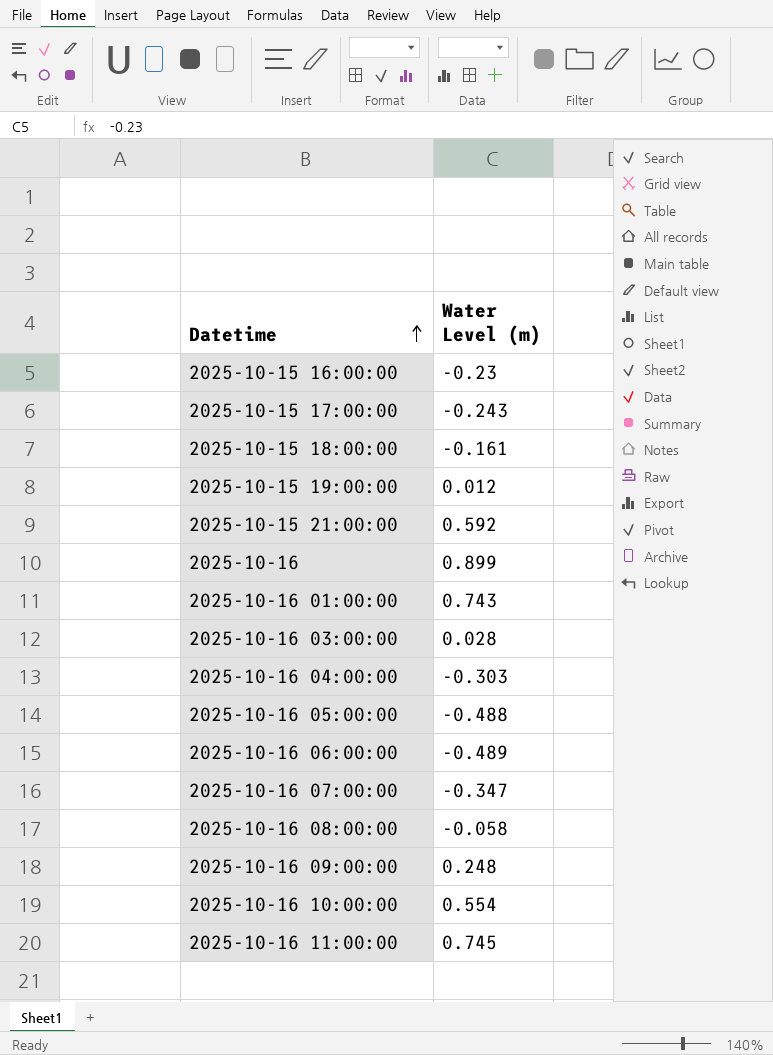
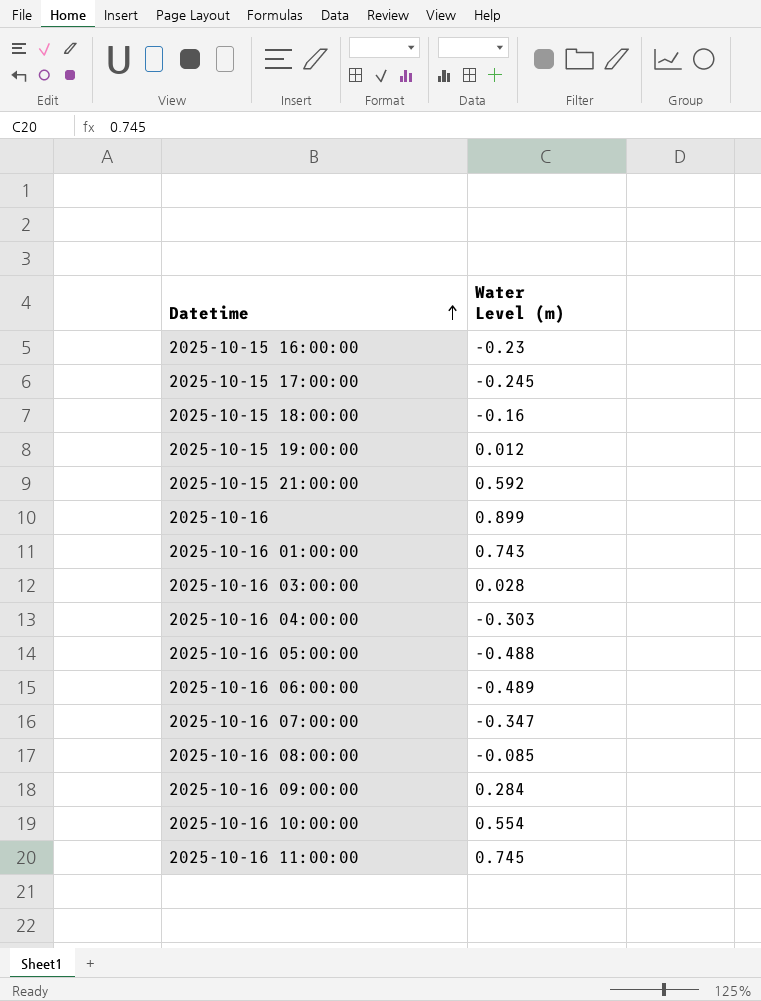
2025-10-15 17:00:00 | Water Level (m): -0.243 -> -0.245
2025-10-15 18:00:00 | Water Level (m): -0.161 -> -0.16
2025-10-16 08:00:00 | Water Level (m): -0.058 -> -0.085
2025-10-16 09:00:00 | Water Level (m): 0.248 -> 0.284

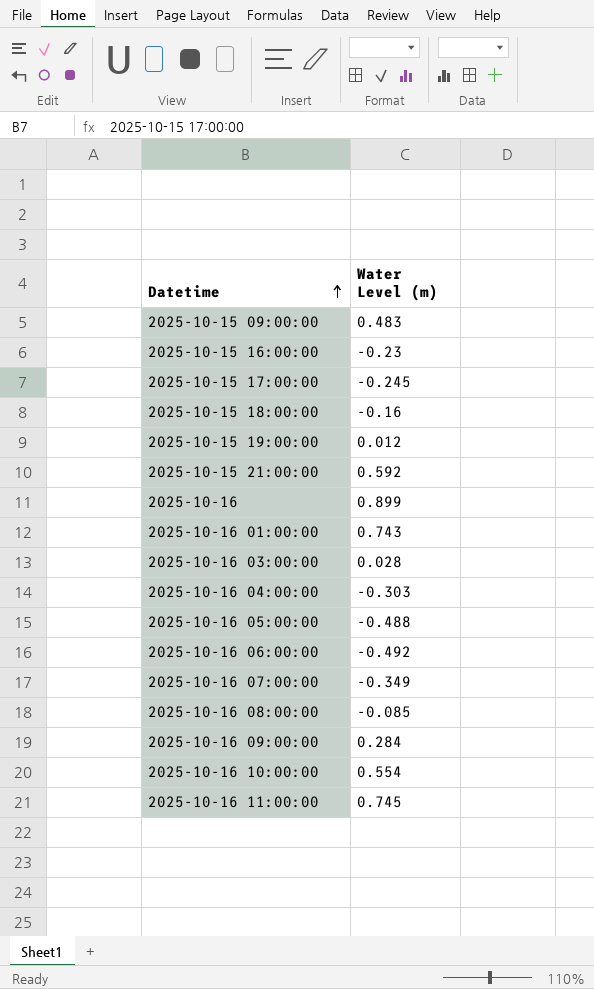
row 2025-10-15 09:00:00: none -> 0.483
2025-10-16 06:00:00 | Water Level (m): -0.489 -> -0.492
2025-10-16 07:00:00 | Water Level (m): -0.347 -> -0.349

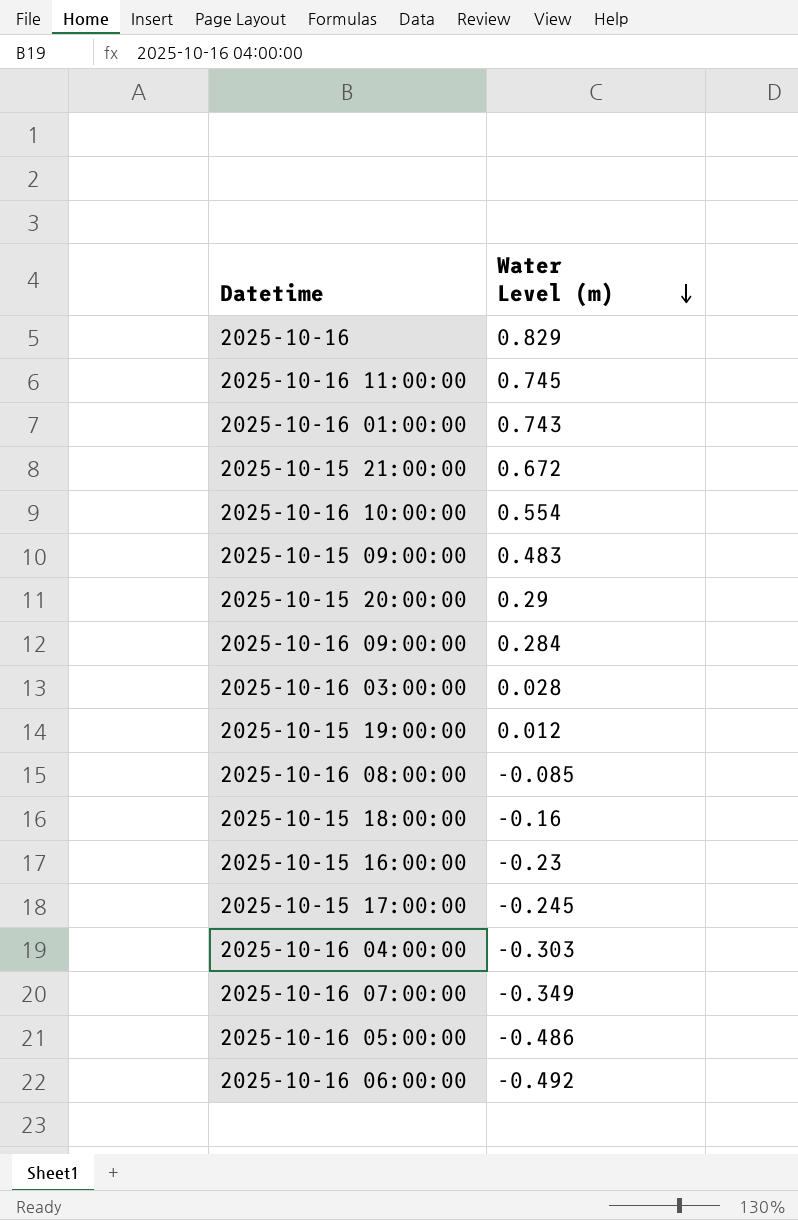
row order: Datetime ascending -> Water Level (m) descending
2025-10-16 | Water Level (m): 0.899 -> 0.829
2025-10-15 21:00:00 | Water Level (m): 0.592 -> 0.672
row 2025-10-15 20:00:00: none -> 0.29
2025-10-16 05:00:00 | Water Level (m): -0.488 -> -0.486

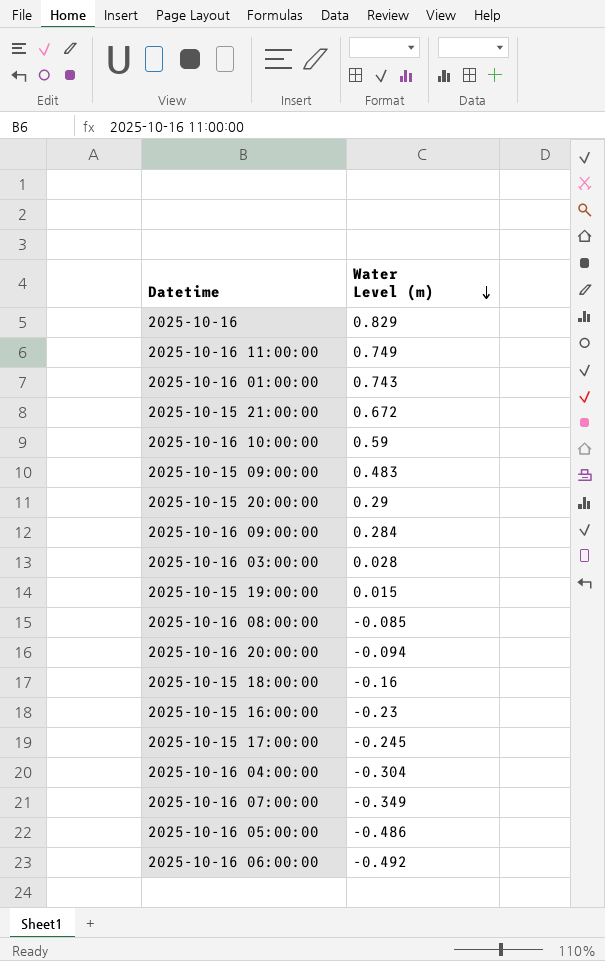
2025-10-16 11:00:00 | Water Level (m): 0.745 -> 0.749
2025-10-16 10:00:00 | Water Level (m): 0.554 -> 0.59
2025-10-15 19:00:00 | Water Level (m): 0.012 -> 0.015
row 2025-10-16 20:00:00: none -> -0.094
2025-10-16 04:00:00 | Water Level (m): -0.303 -> -0.304

